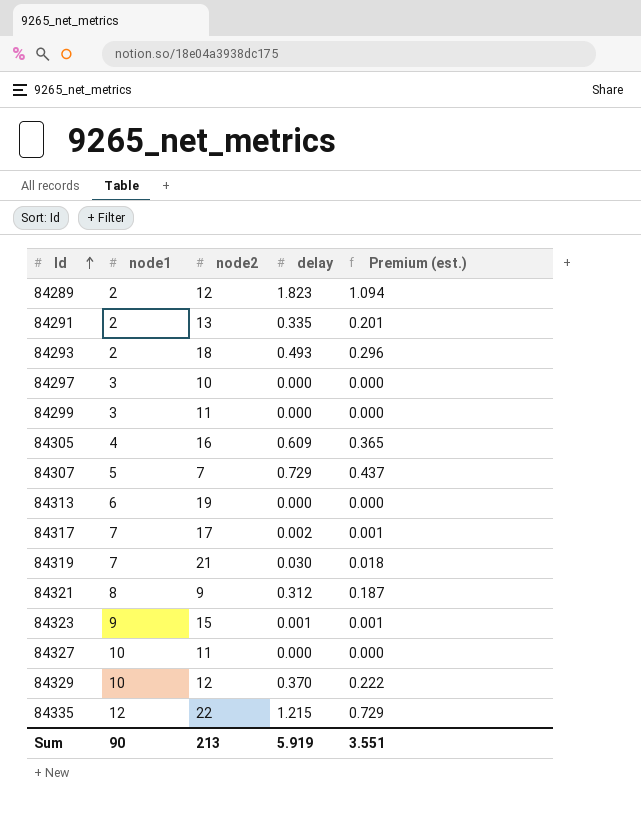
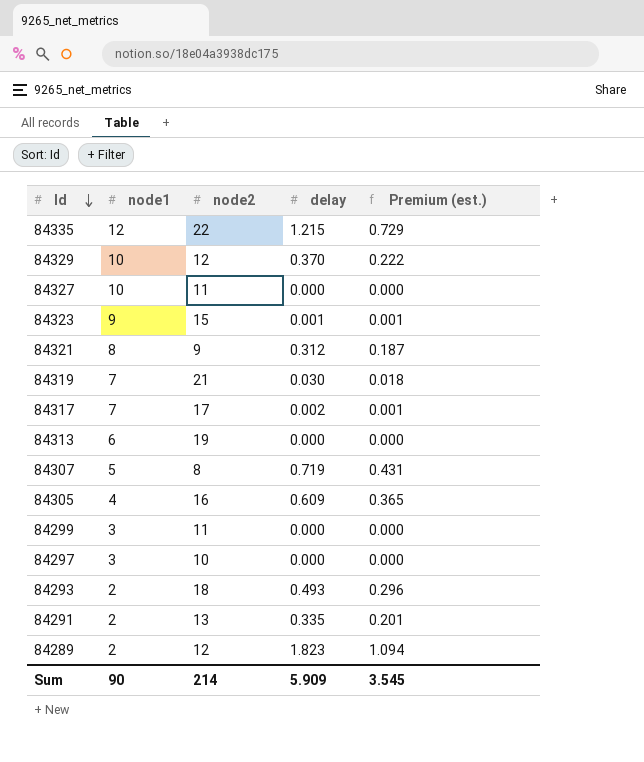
row order: Id ascending -> Id descending
84307 | node2: 7 -> 8
84307 | delay: 0.729 -> 0.719
84307 | Premium (est.): 0.437 -> 0.431
Sum | node2: 213 -> 214
Sum | delay: 5.919 -> 5.909
Sum | Premium (est.): 3.551 -> 3.545

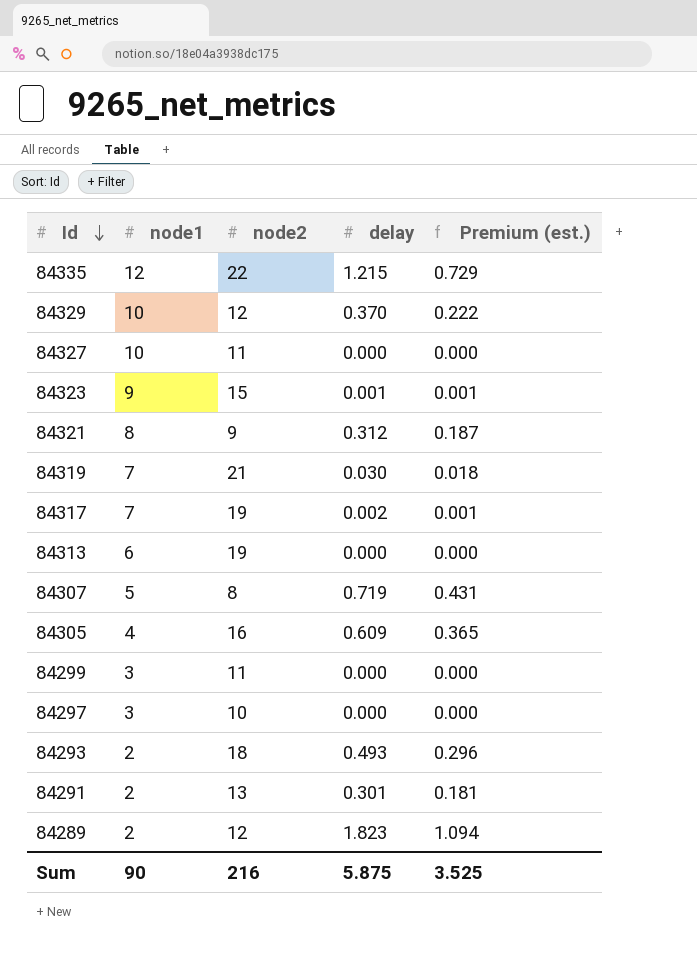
84317 | node2: 17 -> 19
84291 | delay: 0.335 -> 0.301
84291 | Premium (est.): 0.201 -> 0.181
Sum | node2: 214 -> 216
Sum | delay: 5.909 -> 5.875
Sum | Premium (est.): 3.545 -> 3.525

